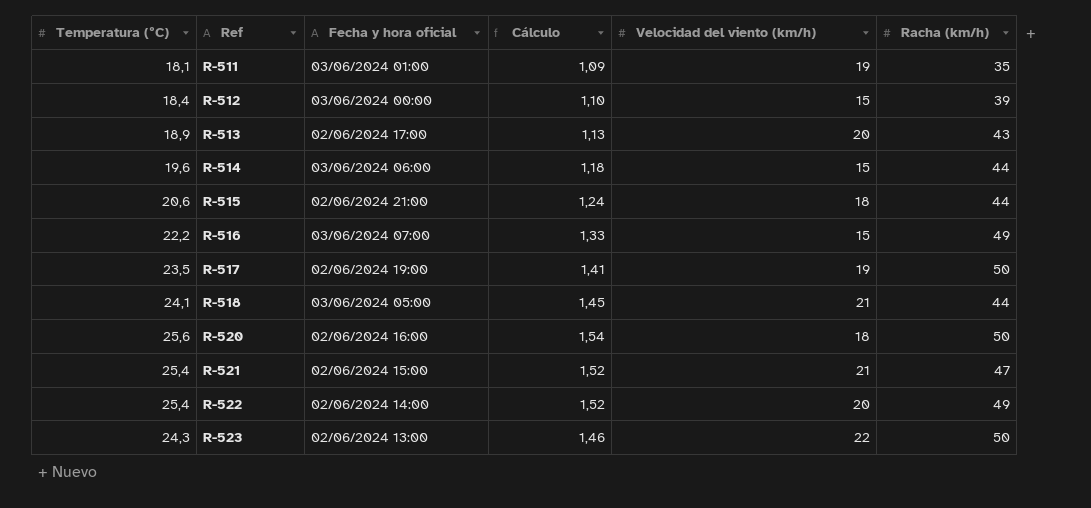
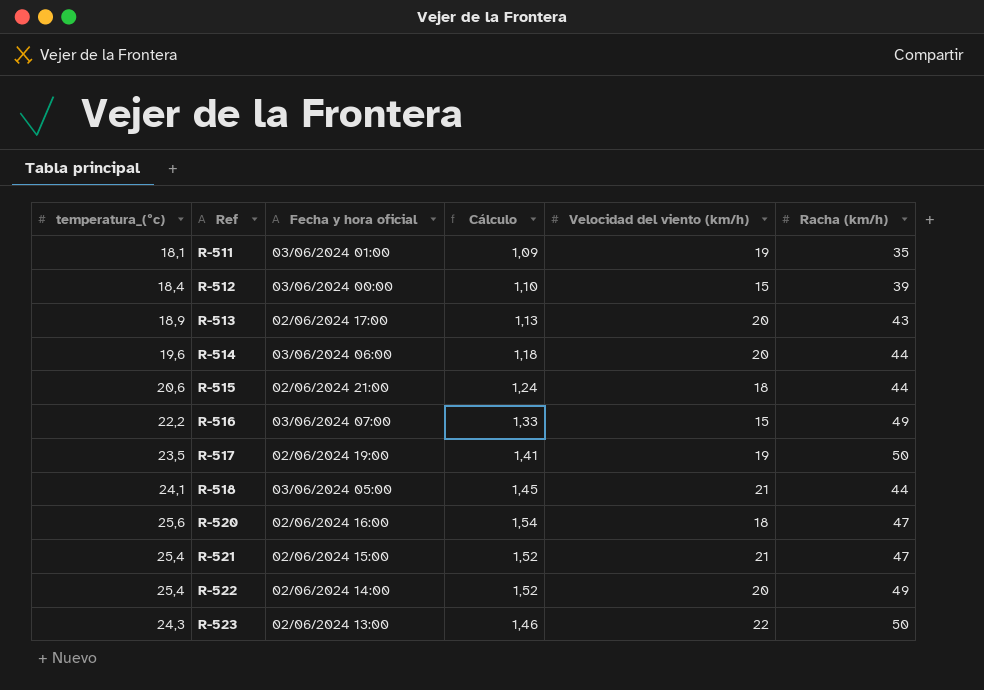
column name: Temperatura (ºC) -> temperatura_(ºc)
R-514 | Velocidad del viento (km/h): 15 -> 20
R-520 | Racha (km/h): 50 -> 47

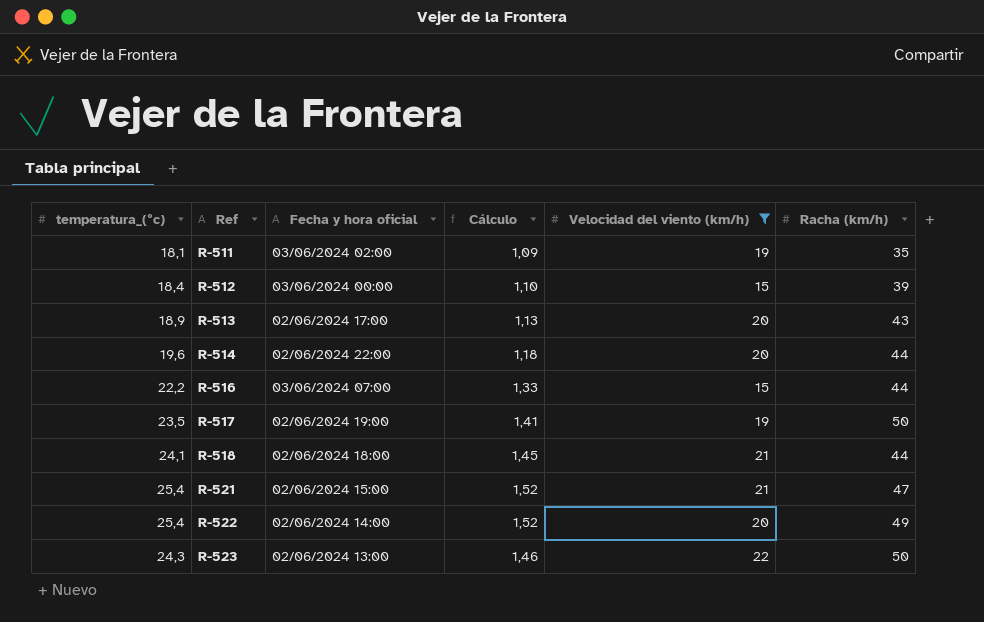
filter: none -> Velocidad del viento (km/h) != 18
R-511 | Fecha y hora oficial: 03/06/2024 01:00 -> 03/06/2024 02:00
R-514 | Fecha y hora oficial: 03/06/2024 06:00 -> 02/06/2024 22:00
R-516 | Racha (km/h): 49 -> 44
R-518 | Fecha y hora oficial: 03/06/2024 05:00 -> 02/06/2024 18:00

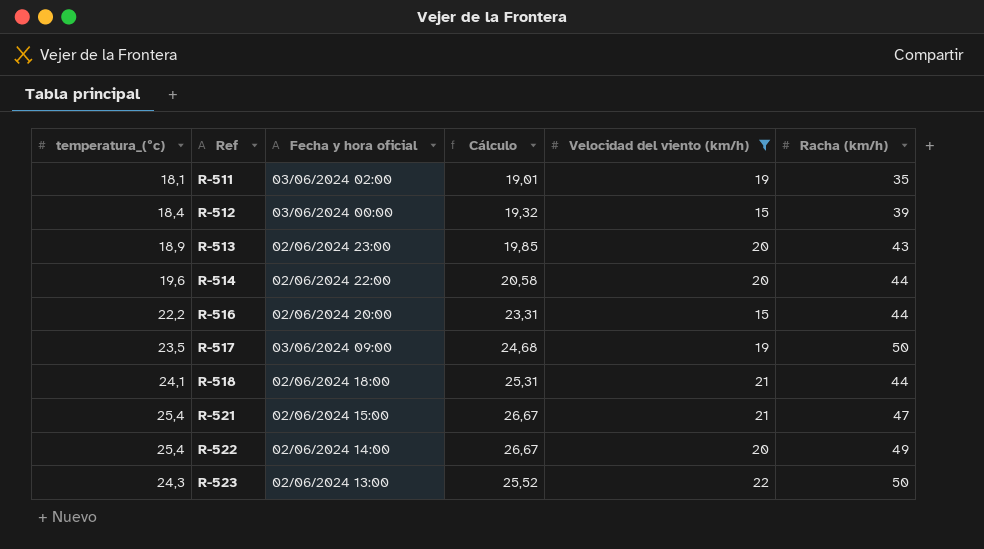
column Cálculo | formula: [temperatura_(ºc)] * 0,06 -> [temperatura_(ºc)] * 1,05
R-513 | Fecha y hora oficial: 02/06/2024 17:00 -> 02/06/2024 23:00
R-516 | Fecha y hora oficial: 03/06/2024 07:00 -> 02/06/2024 20:00
R-517 | Fecha y hora oficial: 02/06/2024 19:00 -> 03/06/2024 09:00

